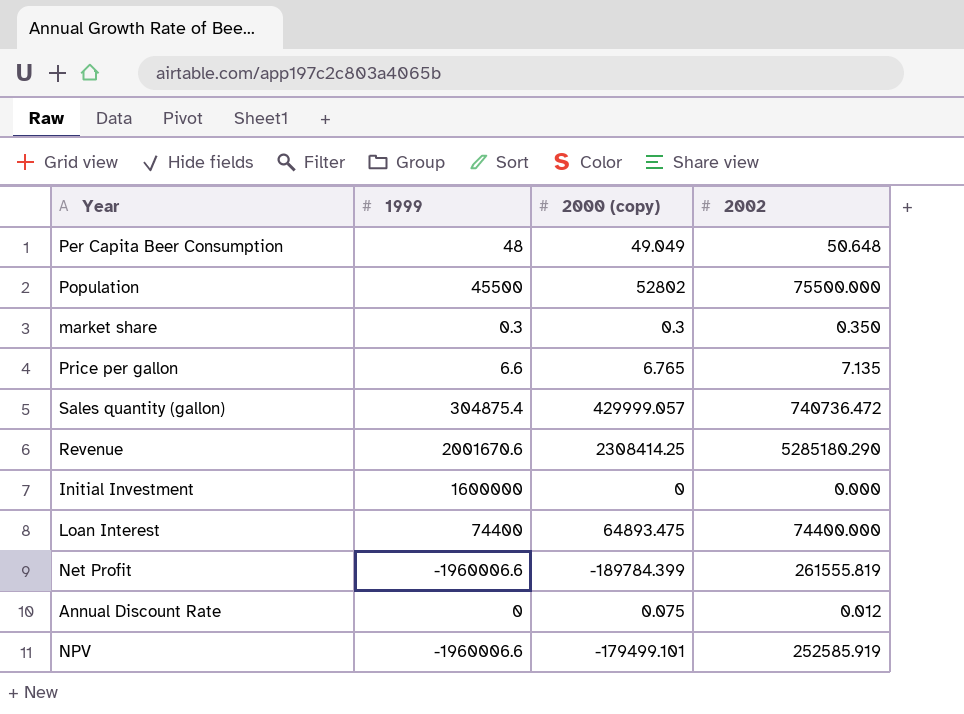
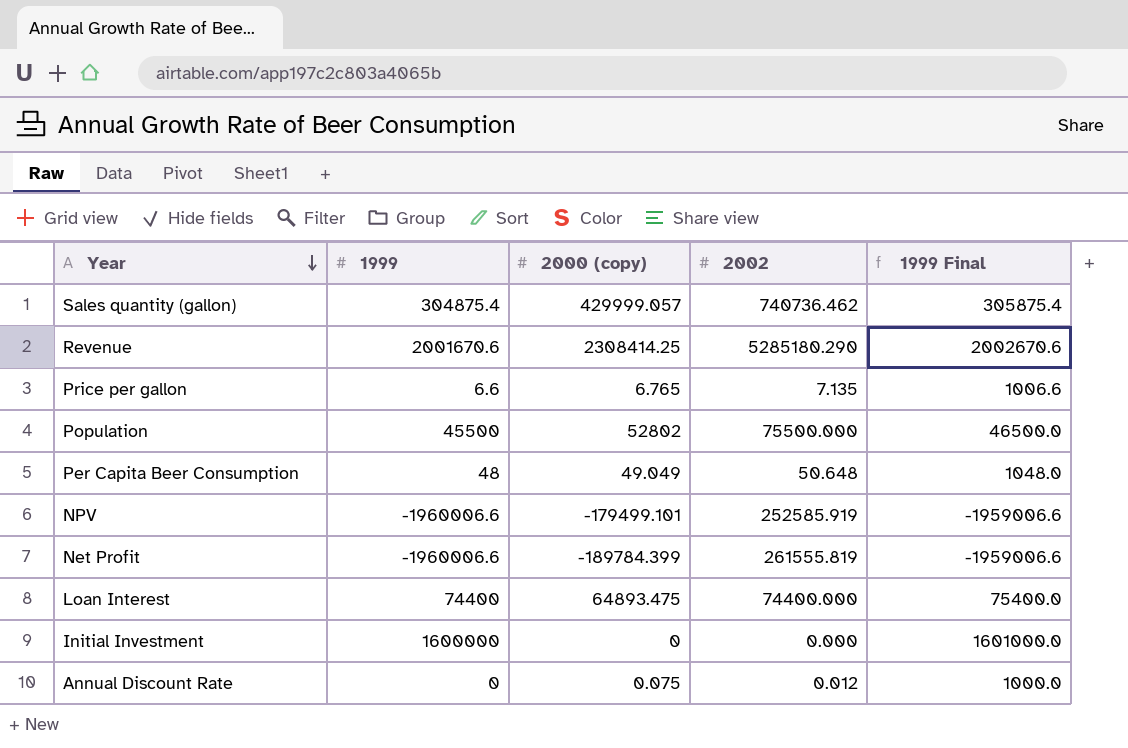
row order: none -> Year descending
column 1999 Final | formula: none -> [1999] + 1000
row market share: 0.3 | 0.3 | 0.350 -> none
Sales quantity (gallon) | 2002: 740736.472 -> 740736.462

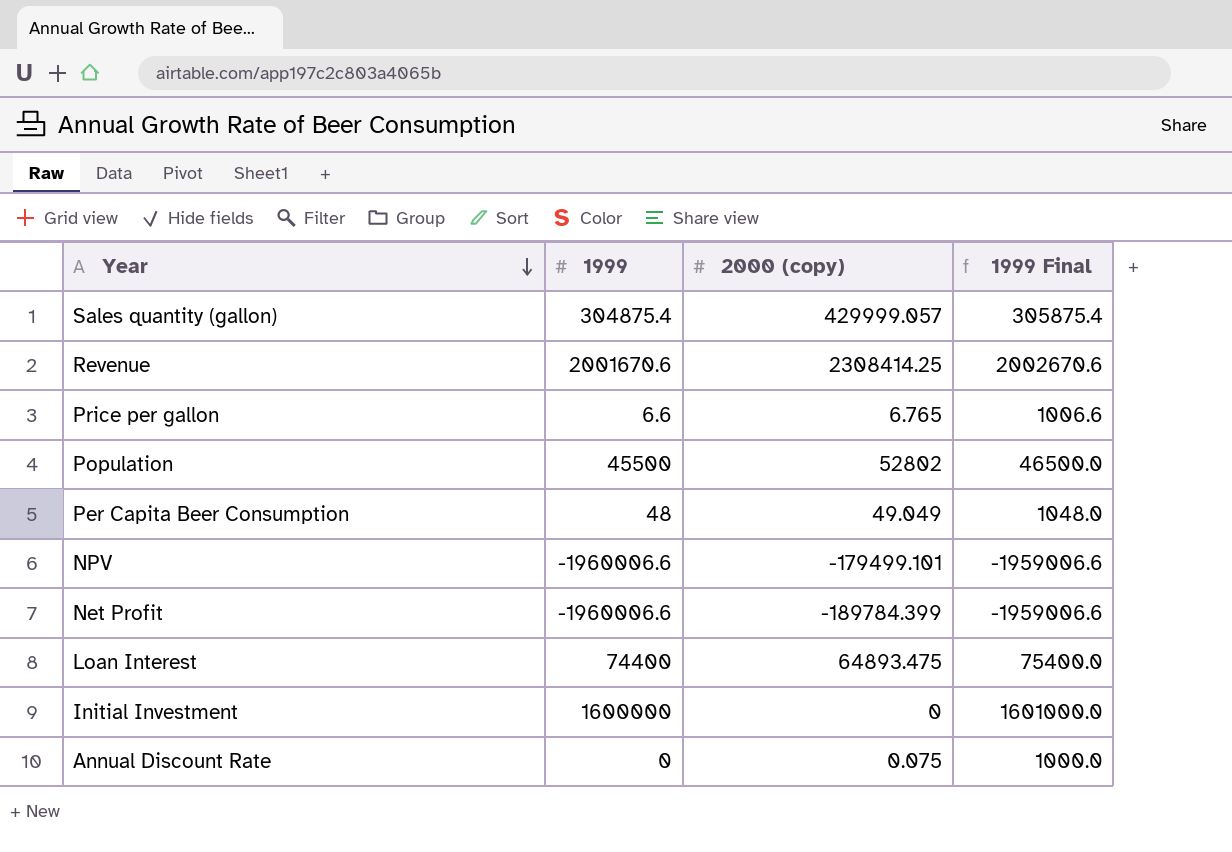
column 2002 | position: 4 -> none

